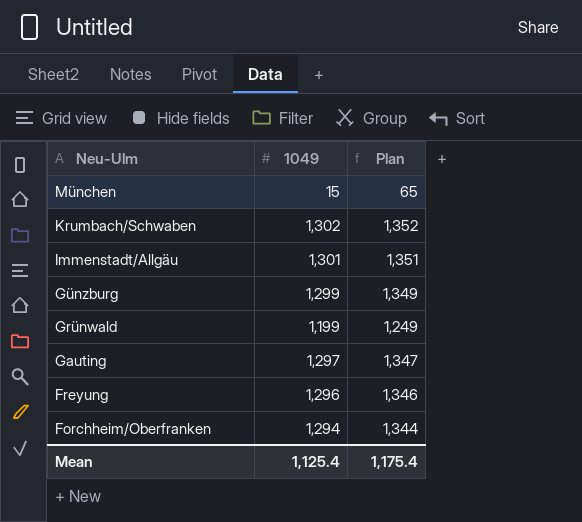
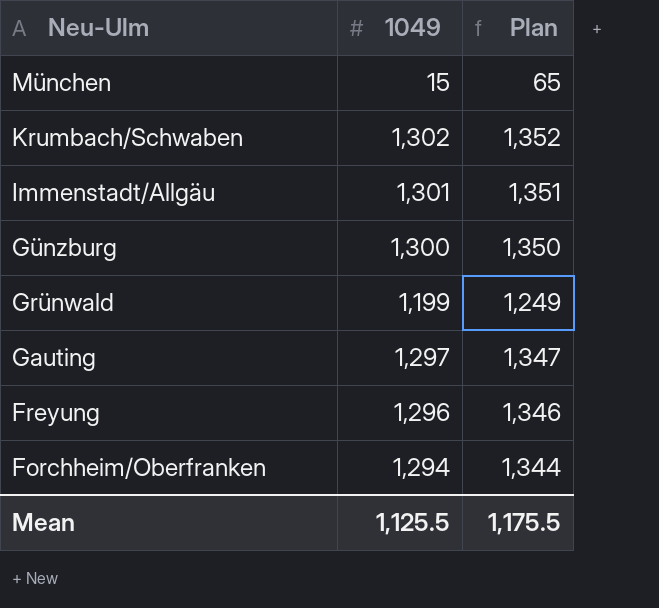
Günzburg | 1049: 1,299 -> 1,300
Günzburg | Plan: 1,349 -> 1,350
Mean | 1049: 1,125.4 -> 1,125.5
Mean | Plan: 1,175.4 -> 1,175.5

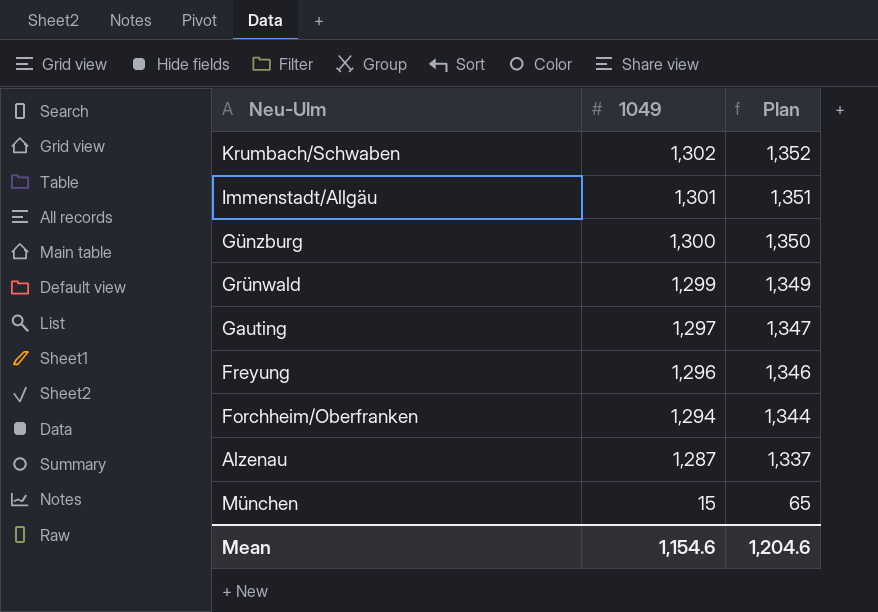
row order: Neu-Ulm descending -> 1049 descending
Grünwald | 1049: 1,199 -> 1,299
Grünwald | Plan: 1,249 -> 1,349
row Alzenau: none -> 1,287 | 1,337
Mean | 1049: 1,125.5 -> 1,154.6
Mean | Plan: 1,175.5 -> 1,204.6

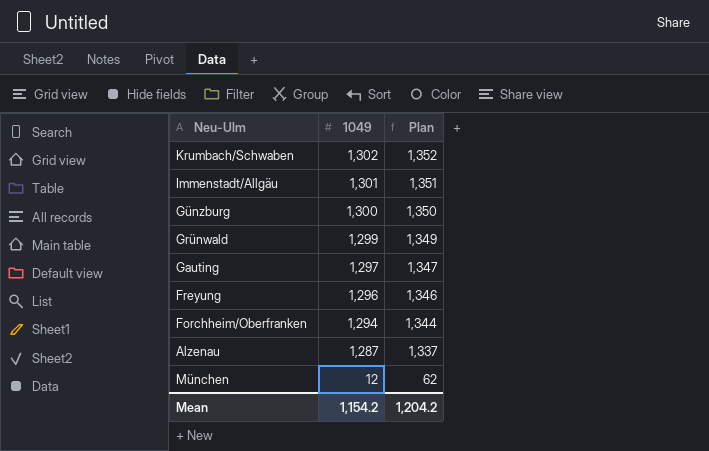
München | 1049: 15 -> 12
München | Plan: 65 -> 62
Mean | 1049: 1,154.6 -> 1,154.2
Mean | Plan: 1,204.6 -> 1,204.2

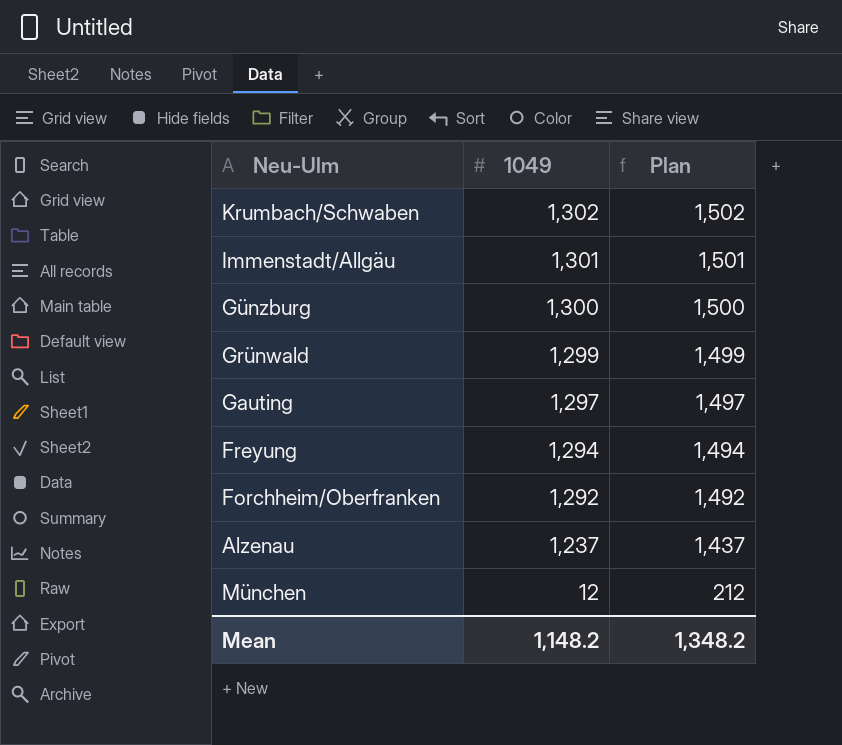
column Plan | formula: [1049] + 50 -> [1049] + 200
Freyung | 1049: 1,296 -> 1,294
Forchheim/Oberfranken | 1049: 1,294 -> 1,292
Alzenau | 1049: 1,287 -> 1,237
Mean | 1049: 1,154.2 -> 1,148.2
Mean | Plan: 1,204.2 -> 1,348.2

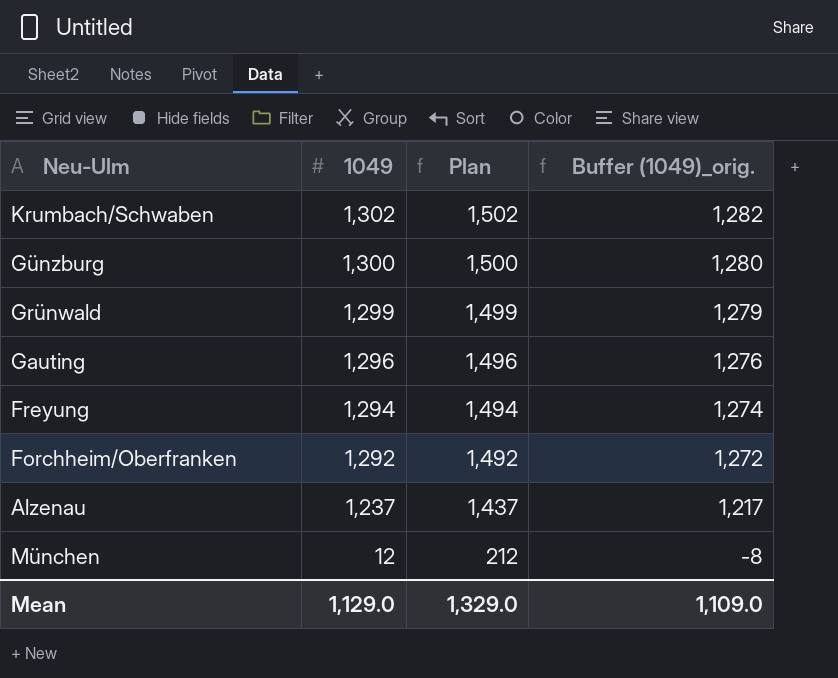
column Buffer (1049)_orig. | formula: none -> [1049] - 20
row Immenstadt/Allgäu: 1,301 | 1,501 -> none
Gauting | 1049: 1,297 -> 1,296
Gauting | Plan: 1,497 -> 1,496
Mean | 1049: 1,148.2 -> 1,129.0
Mean | Plan: 1,348.2 -> 1,329.0

